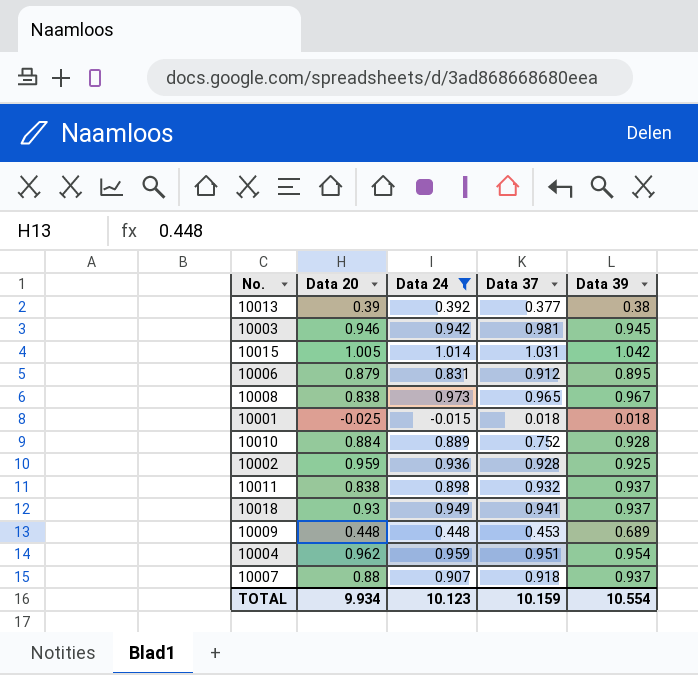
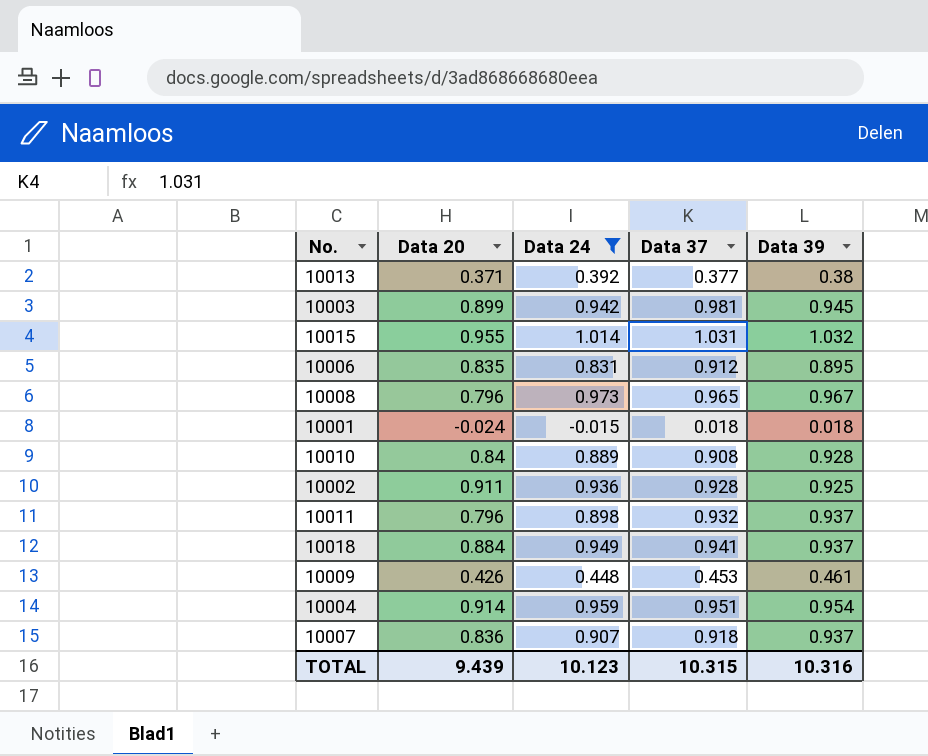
10013 | Data 20: 0.39 -> 0.371
10003 | Data 20: 0.946 -> 0.899
10015 | Data 20: 1.005 -> 0.955
10015 | Data 39: 1.042 -> 1.032
10006 | Data 20: 0.879 -> 0.835
10008 | Data 20: 0.838 -> 0.796
10001 | Data 20: -0.025 -> -0.024
10010 | Data 20: 0.884 -> 0.84
10010 | Data 37: 0.752 -> 0.908
10002 | Data 20: 0.959 -> 0.911
10011 | Data 20: 0.838 -> 0.796
10018 | Data 20: 0.93 -> 0.884
10009 | Data 20: 0.448 -> 0.426
10009 | Data 39: 0.689 -> 0.461
10004 | Data 20: 0.962 -> 0.914
10007 | Data 20: 0.88 -> 0.836
TOTAL | Data 20: 9.934 -> 9.439
TOTAL | Data 37: 10.159 -> 10.315
TOTAL | Data 39: 10.554 -> 10.316

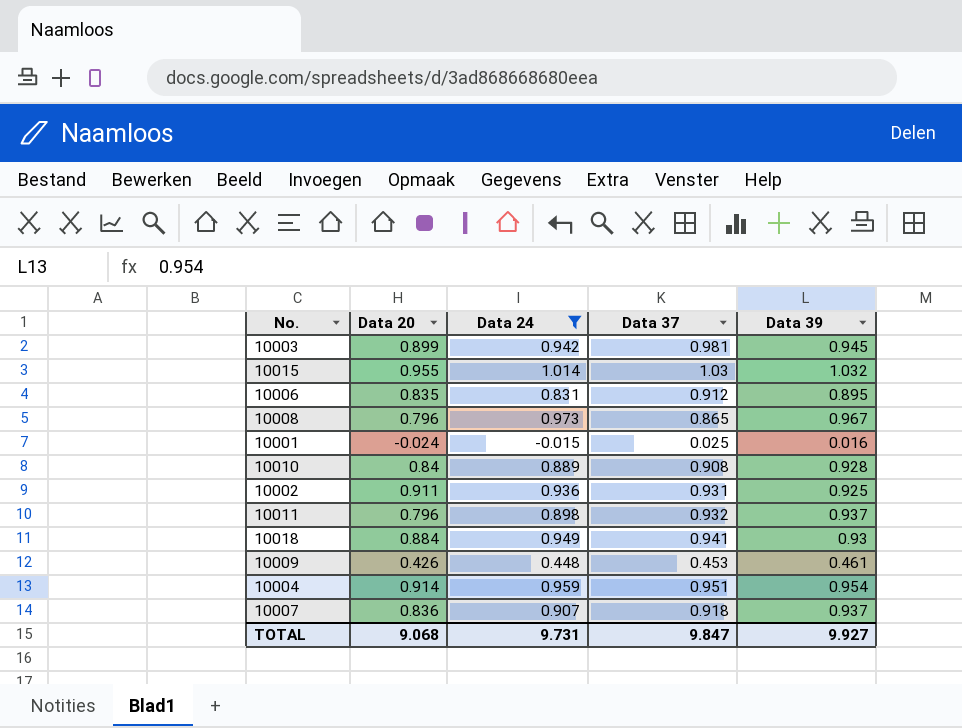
row 10013: 0.371 | 0.392 | 0.377 | 0.38 -> none
10015 | Data 37: 1.031 -> 1.03
10008 | Data 37: 0.965 -> 0.865
10001 | Data 37: 0.018 -> 0.025
10001 | Data 39: 0.018 -> 0.016
10002 | Data 37: 0.928 -> 0.931
10018 | Data 39: 0.937 -> 0.93
TOTAL | Data 20: 9.439 -> 9.068
TOTAL | Data 24: 10.123 -> 9.731
TOTAL | Data 37: 10.315 -> 9.847
TOTAL | Data 39: 10.316 -> 9.927

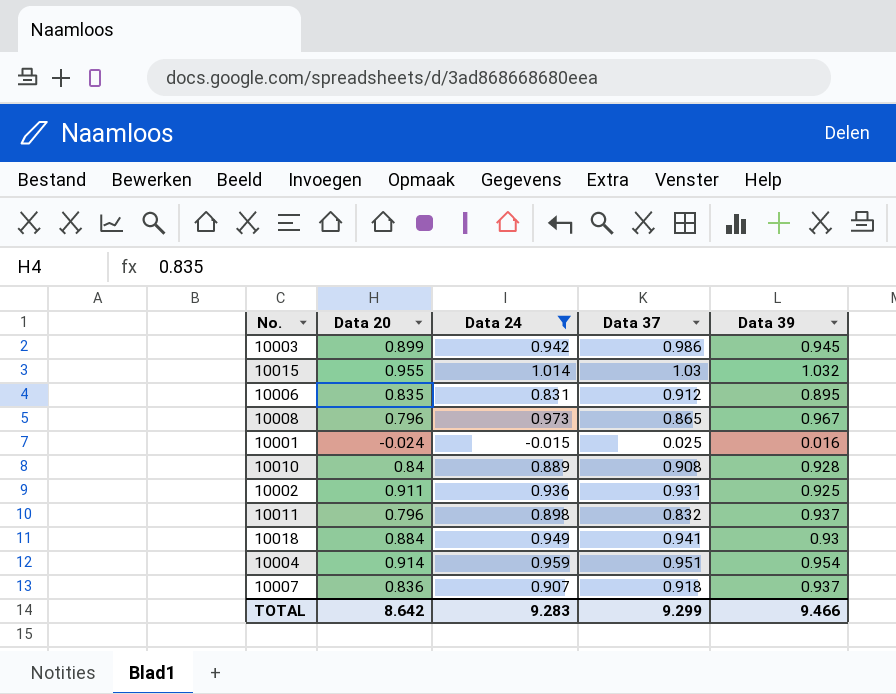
row 10009: 0.426 | 0.448 | 0.453 | 0.461 -> none
10003 | Data 37: 0.981 -> 0.986
10011 | Data 37: 0.932 -> 0.832
TOTAL | Data 20: 9.068 -> 8.642
TOTAL | Data 24: 9.731 -> 9.283
TOTAL | Data 37: 9.847 -> 9.299
TOTAL | Data 39: 9.927 -> 9.466

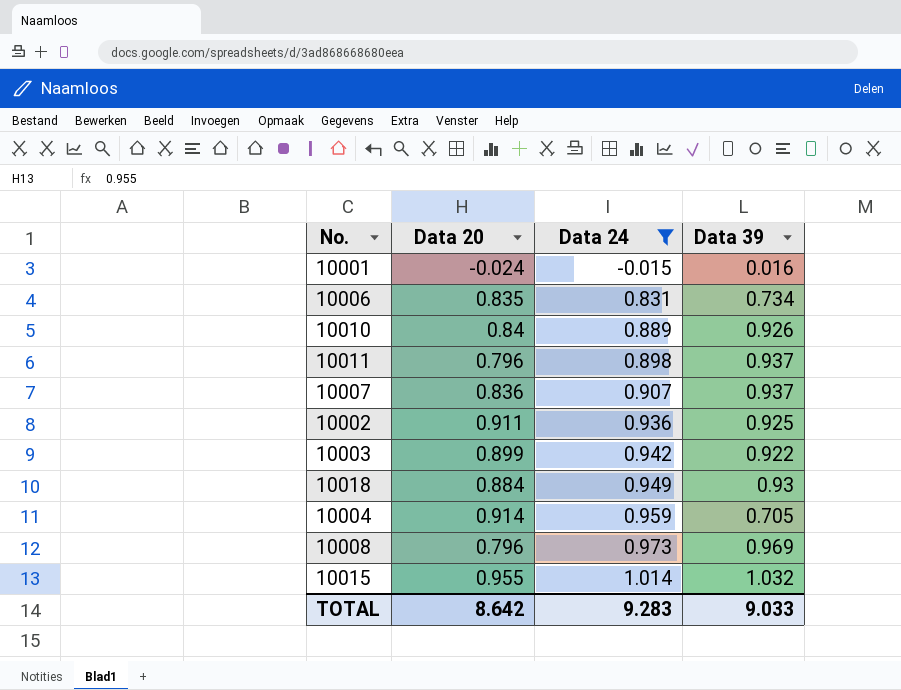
row order: none -> Data 24 ascending
column Data 37 | position: 4 -> none
10006 | Data 39: 0.895 -> 0.734
10010 | Data 39: 0.928 -> 0.926
10003 | Data 39: 0.945 -> 0.922
10004 | Data 39: 0.954 -> 0.705
10008 | Data 39: 0.967 -> 0.969
TOTAL | Data 39: 9.466 -> 9.033

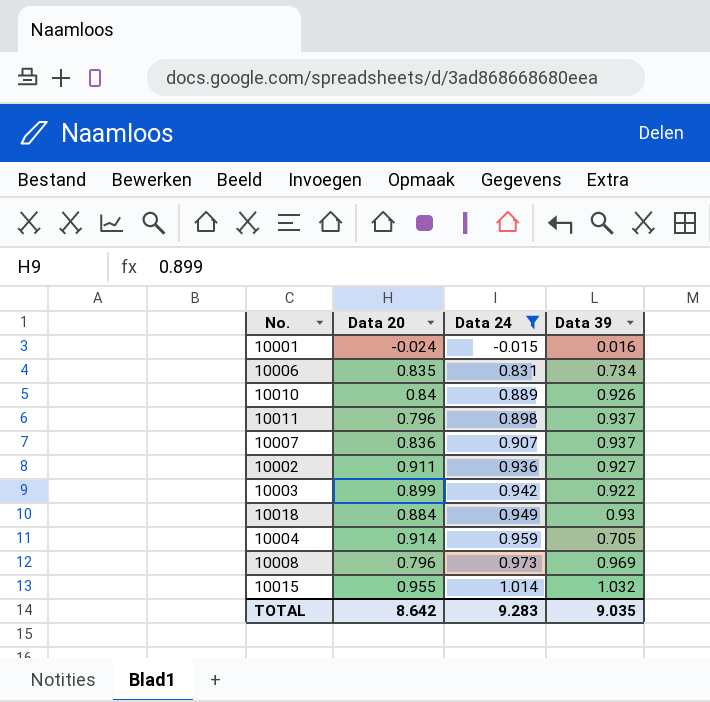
10002 | Data 39: 0.925 -> 0.927
TOTAL | Data 39: 9.033 -> 9.035

